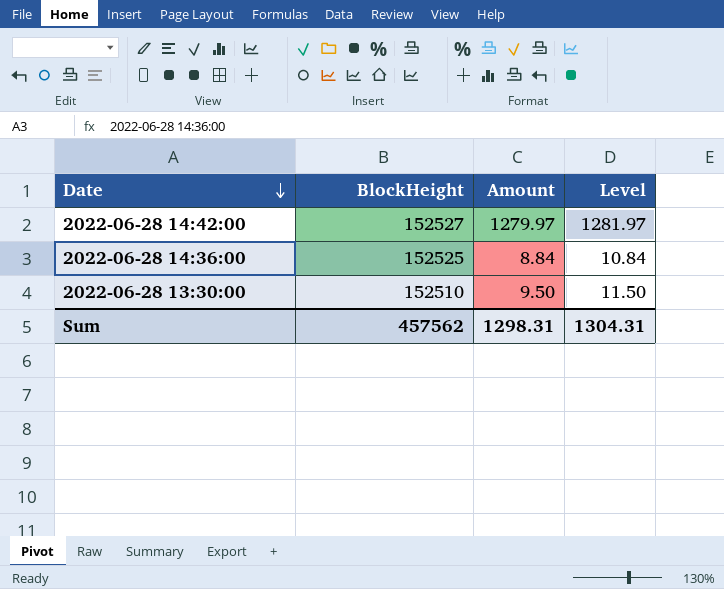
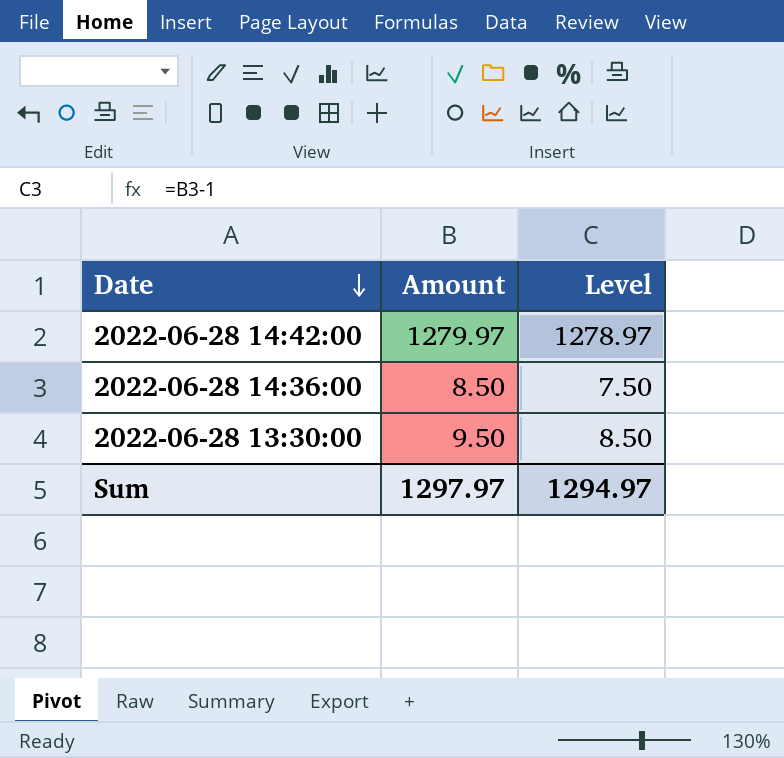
column BlockHeight | position: 2 -> none
column Level | formula: [Amount] + 2 -> [Amount] - 1
2022-06-28 14:36:00 | Amount: 8.84 -> 8.50
Sum | Amount: 1298.31 -> 1297.97
Sum | Level: 1304.31 -> 1294.97

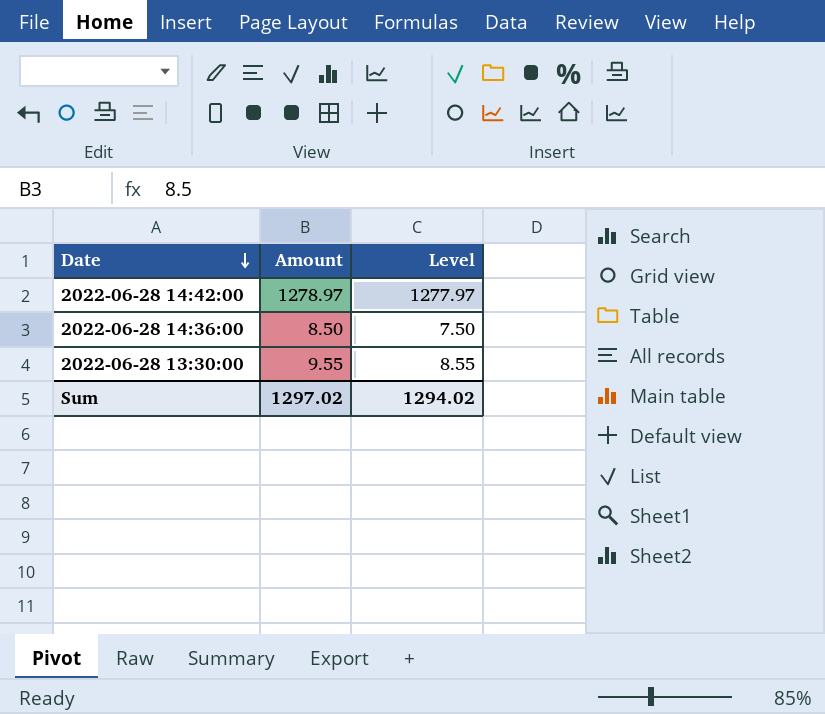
2022-06-28 14:42:00 | Amount: 1279.97 -> 1278.97
2022-06-28 14:42:00 | Level: 1278.97 -> 1277.97
2022-06-28 13:30:00 | Amount: 9.50 -> 9.55
2022-06-28 13:30:00 | Level: 8.50 -> 8.55
Sum | Amount: 1297.97 -> 1297.02
Sum | Level: 1294.97 -> 1294.02

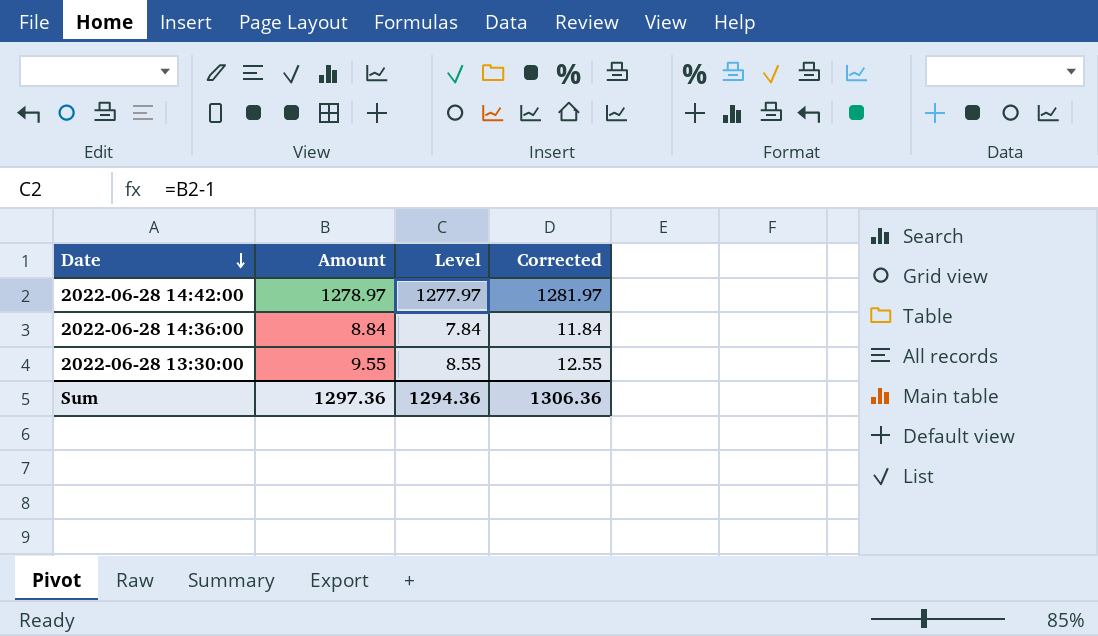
column Corrected | formula: none -> [Amount] + 3
2022-06-28 14:36:00 | Amount: 8.50 -> 8.84
2022-06-28 14:36:00 | Level: 7.50 -> 7.84
Sum | Amount: 1297.02 -> 1297.36
Sum | Level: 1294.02 -> 1294.36

